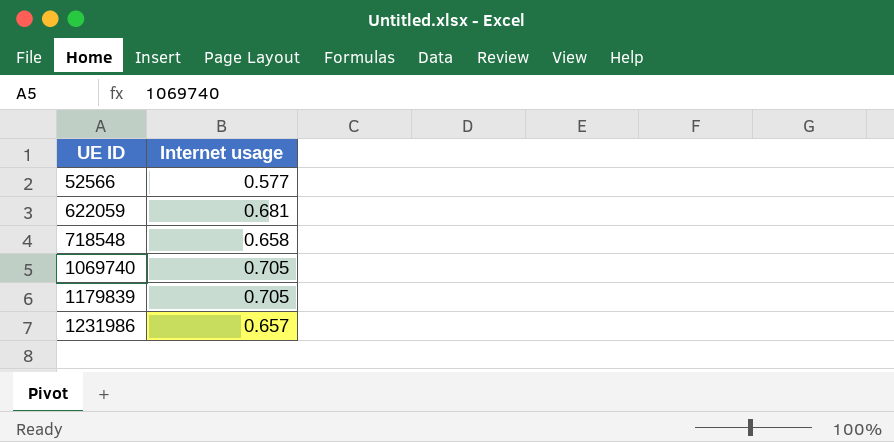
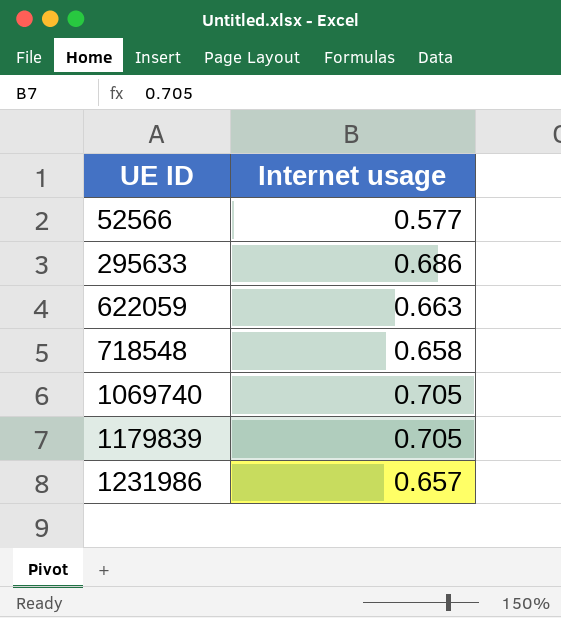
row 295633: none -> 0.686
622059 | Internet usage: 0.681 -> 0.663

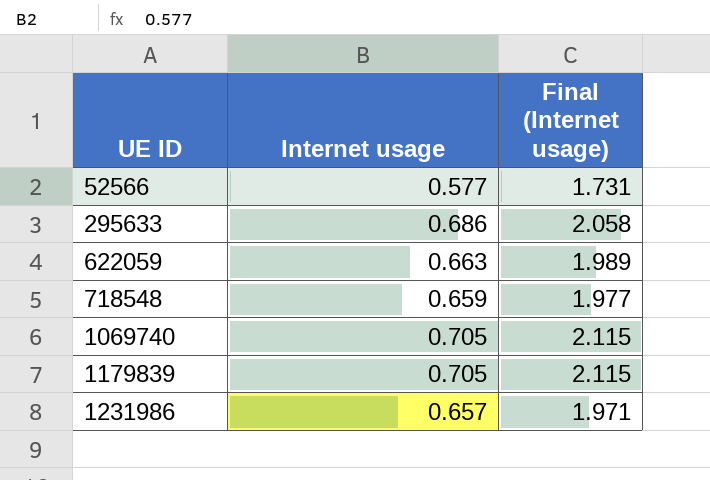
column Final (Internet usage) | formula: none -> [Internet usage] * 3
718548 | Internet usage: 0.658 -> 0.659

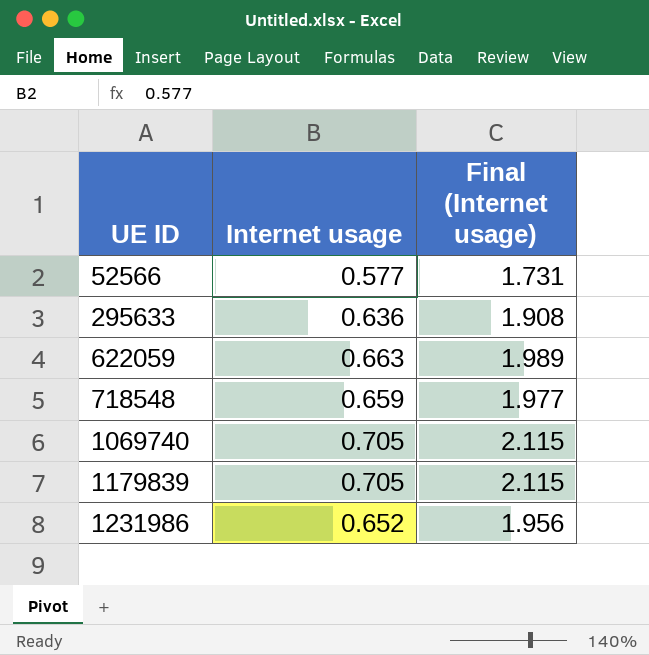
295633 | Internet usage: 0.686 -> 0.636
295633 | Final (Internet usage): 2.058 -> 1.908
1231986 | Internet usage: 0.657 -> 0.652
1231986 | Final (Internet usage): 1.971 -> 1.956

